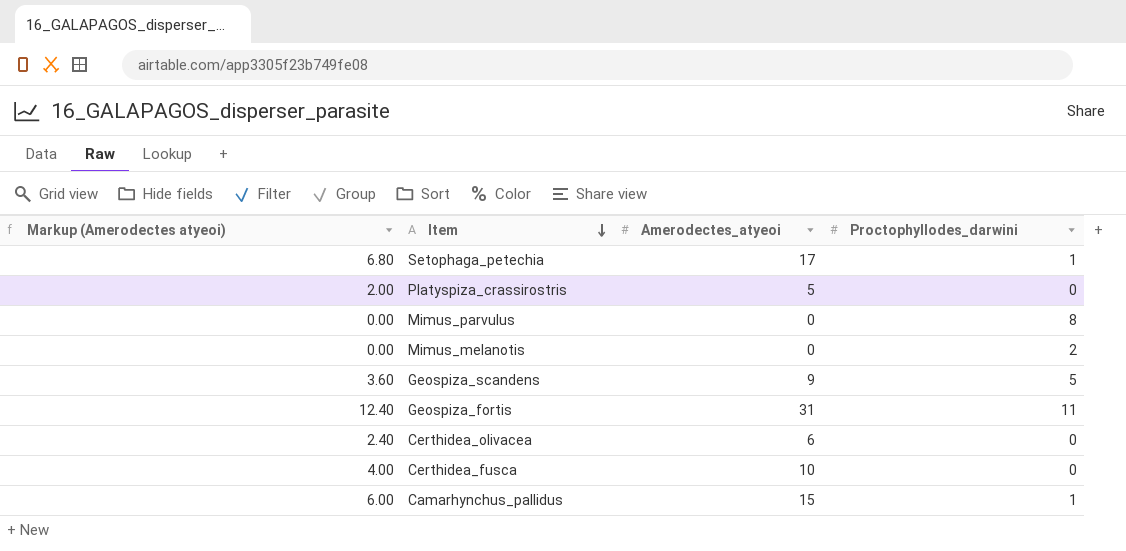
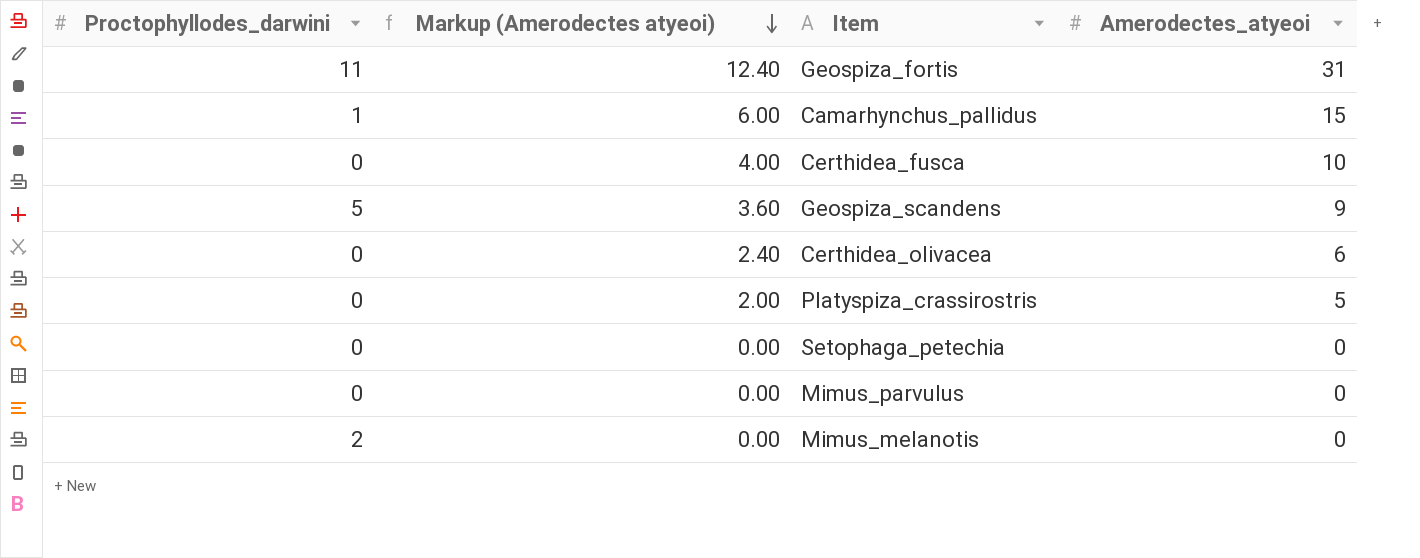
row order: Item descending -> Markup (Amerodectes atyeoi) descending
column Proctophyllodes_darwini | position: 4 -> 1
Setophaga_petechia | Proctophyllodes_darwini: 1 -> 0
Setophaga_petechia | Markup (Amerodectes atyeoi): 6.80 -> 0.00
Setophaga_petechia | Amerodectes_atyeoi: 17 -> 0
Mimus_parvulus | Proctophyllodes_darwini: 8 -> 0

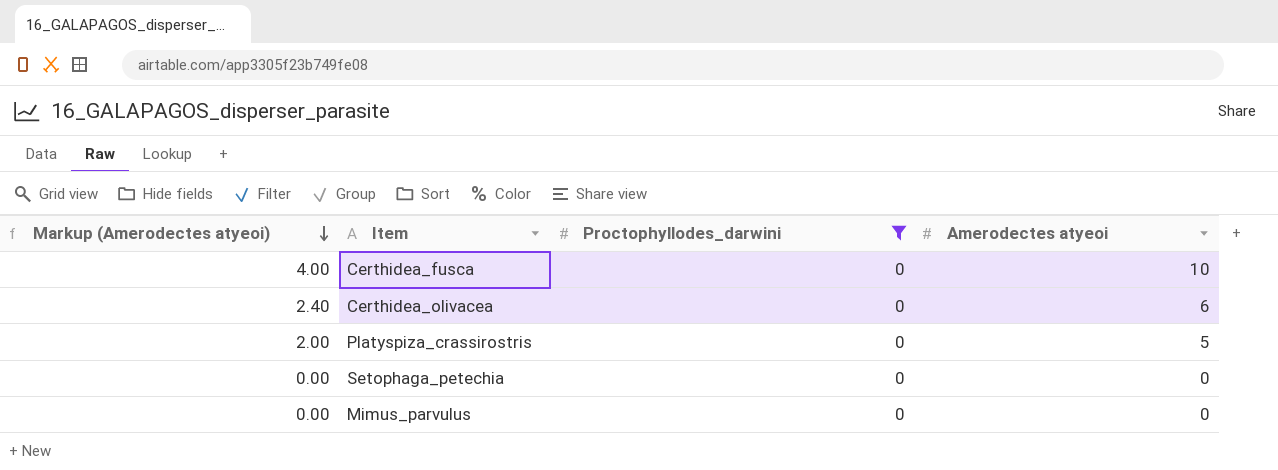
filter: none -> Proctophyllodes_darwini = 0
column Proctophyllodes_darwini | position: 1 -> 3
column name: Amerodectes_atyeoi -> Amerodectes atyeoi

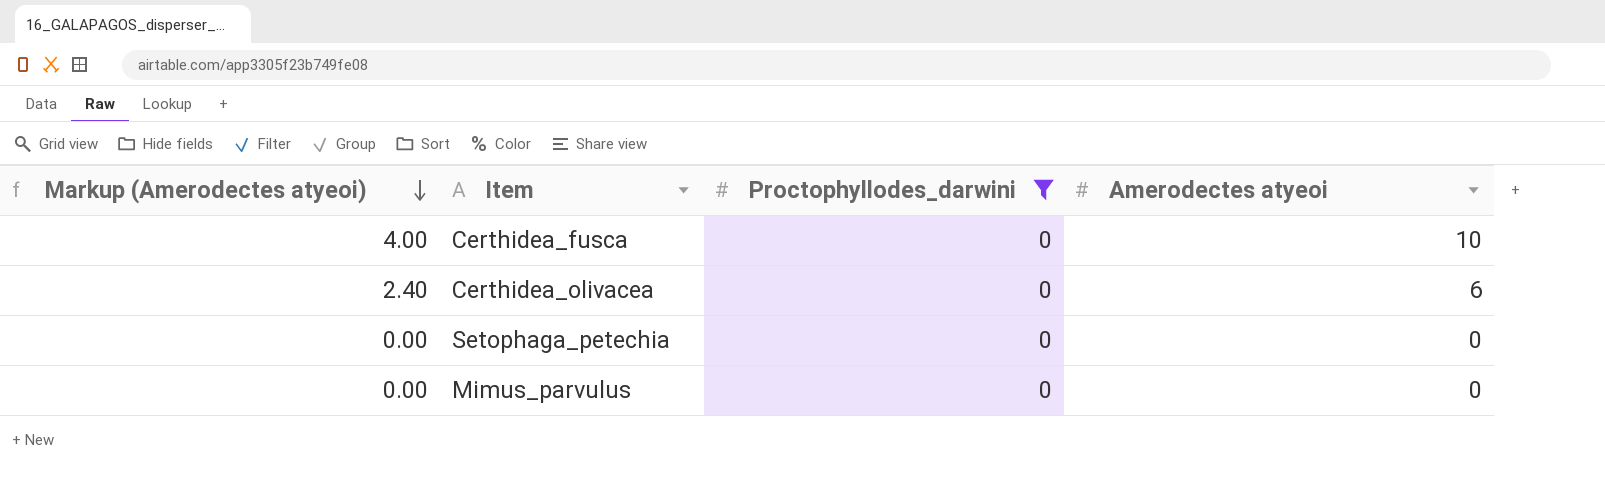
row Platyspiza_crassirostris: 2.00 | 0 | 5 -> none

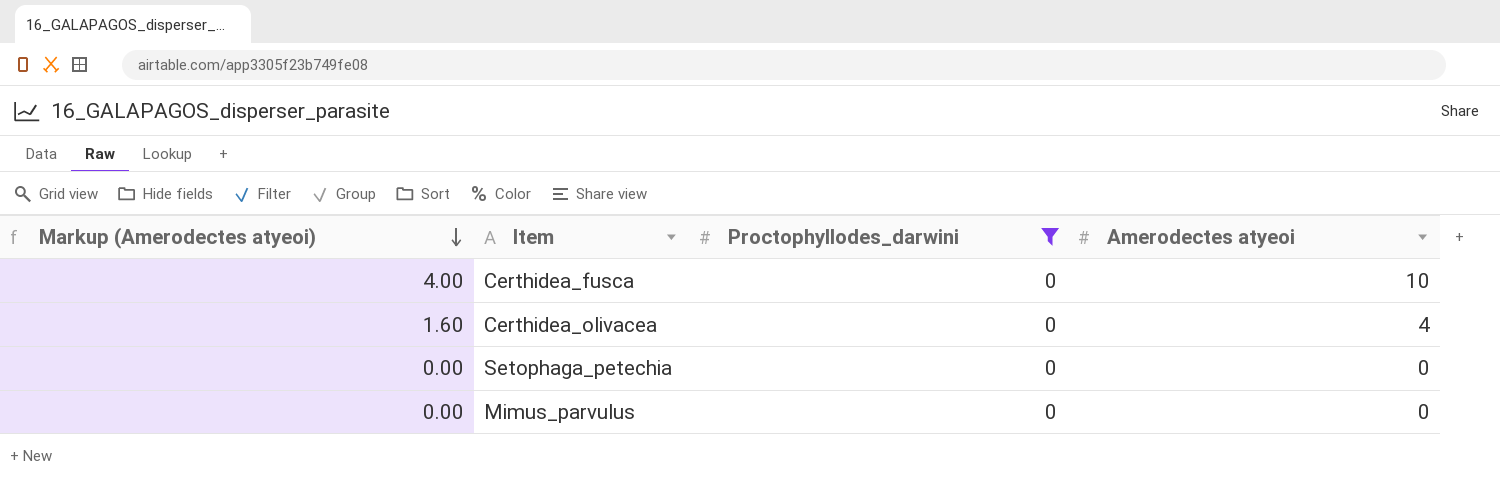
Certhidea_olivacea | Markup (Amerodectes atyeoi): 2.40 -> 1.60
Certhidea_olivacea | Amerodectes atyeoi: 6 -> 4

